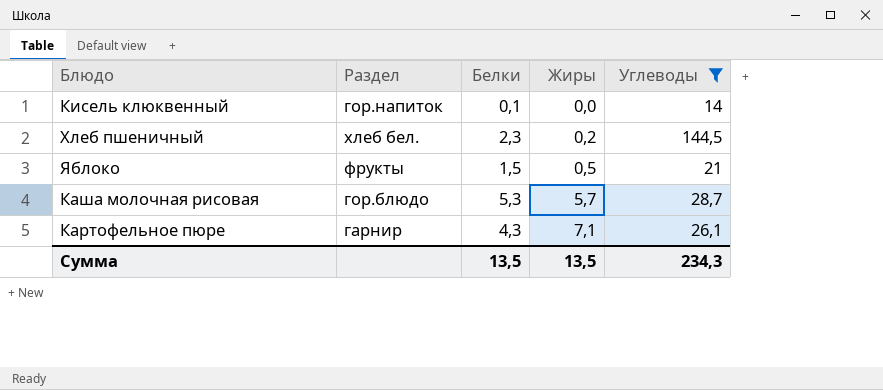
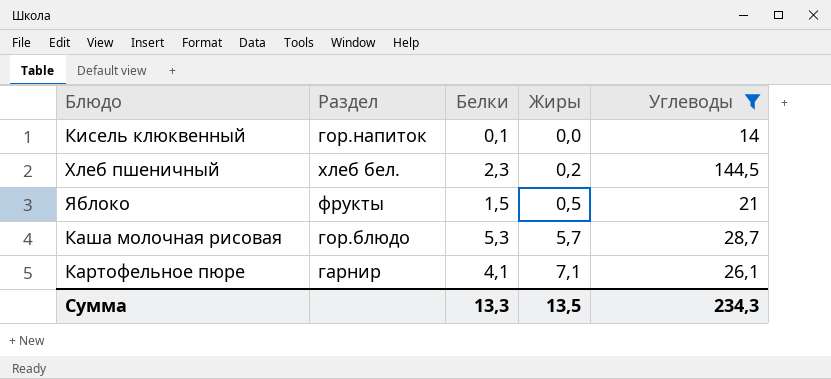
Картофельное пюре | Белки: 4,3 -> 4,1
Сумма | Белки: 13,5 -> 13,3

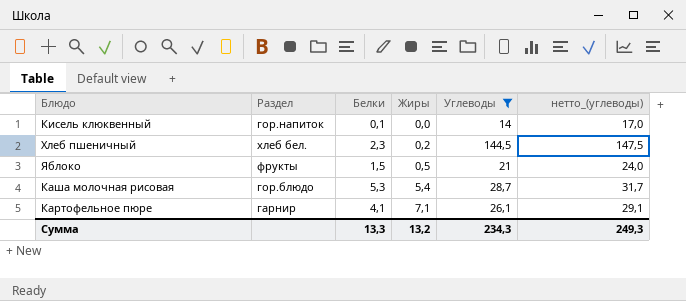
column нетто_(углеводы) | formula: none -> [Углеводы] + 3
Каша молочная рисовая | Жиры: 5,7 -> 5,4
Сумма | Жиры: 13,5 -> 13,2

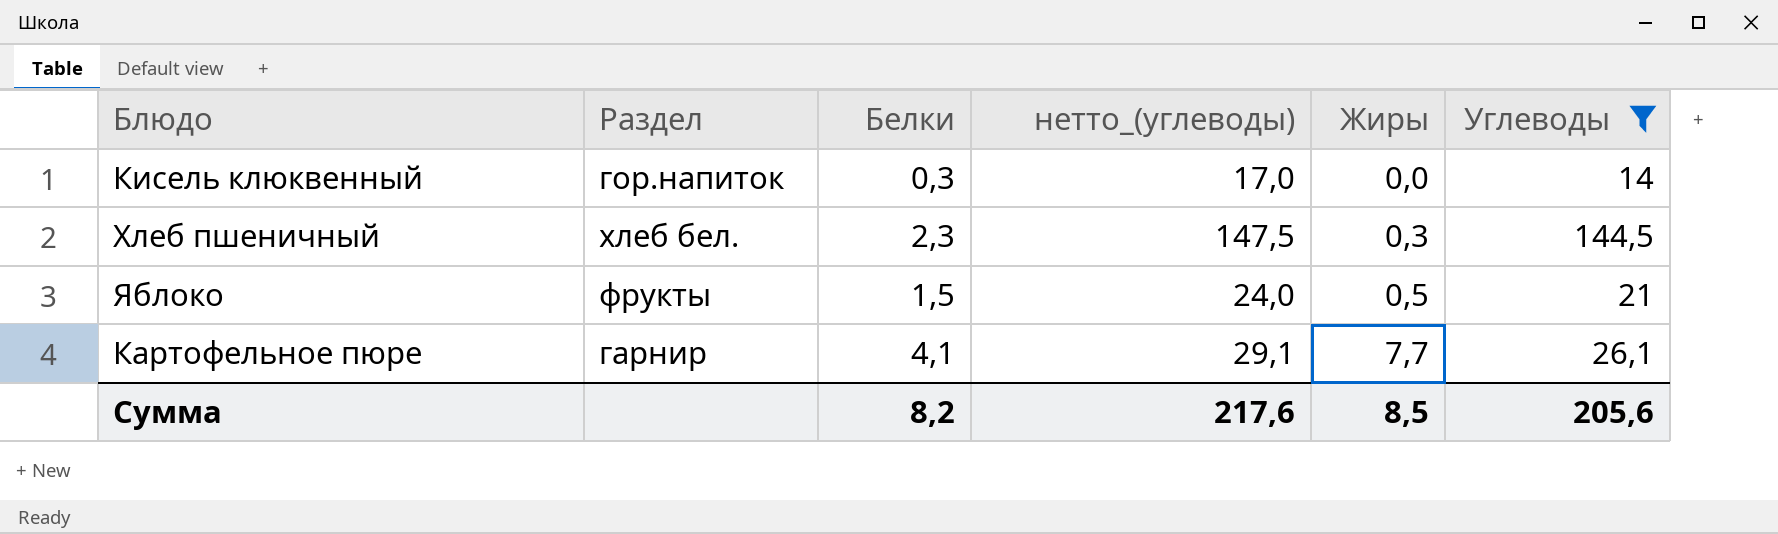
column нетто_(углеводы) | position: 6 -> 4
row Каша молочная рисовая: гор.блюдо | 5,3 | 5,4 | 28,7 | 31,7 -> none
Кисель клюквенный | Белки: 0,1 -> 0,3
Хлеб пшеничный | Жиры: 0,2 -> 0,3
Картофельное пюре | Жиры: 7,1 -> 7,7
Сумма | Белки: 13,3 -> 8,2
Сумма | нетто_(углеводы): 249,3 -> 217,6
Сумма | Жиры: 13,2 -> 8,5
Сумма | Углеводы: 234,3 -> 205,6

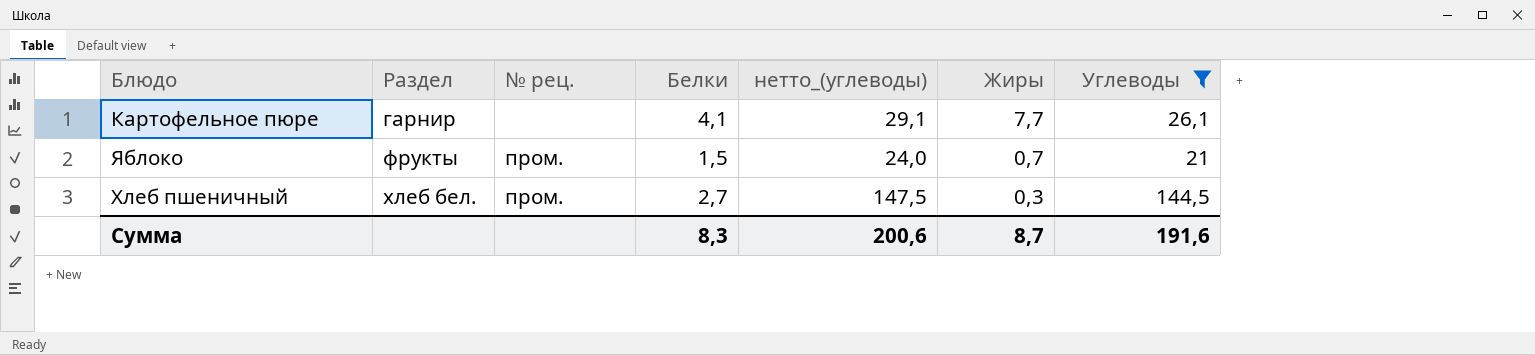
row order: Жиры ascending -> Раздел ascending
column № рец. | position: none -> 3
row Кисель клюквенный: гор.напиток | 0,3 | 17,0 | 0,0 | 14 -> none
Яблоко | Жиры: 0,5 -> 0,7
Хлеб пшеничный | Белки: 2,3 -> 2,7
Сумма | Белки: 8,2 -> 8,3
Сумма | нетто_(углеводы): 217,6 -> 200,6
Сумма | Жиры: 8,5 -> 8,7
Сумма | Углеводы: 205,6 -> 191,6

